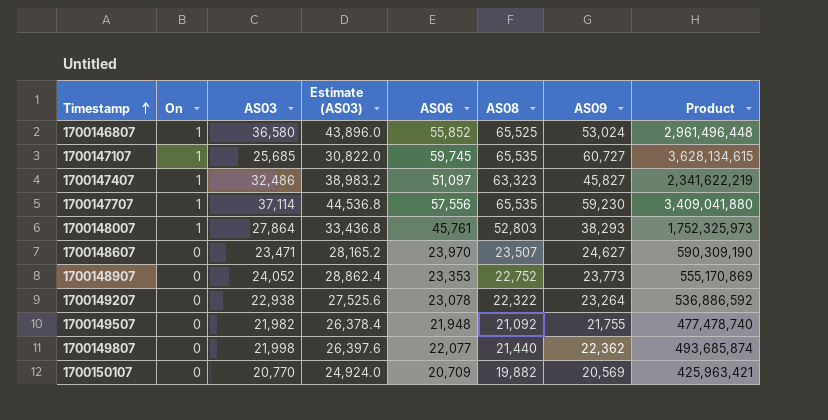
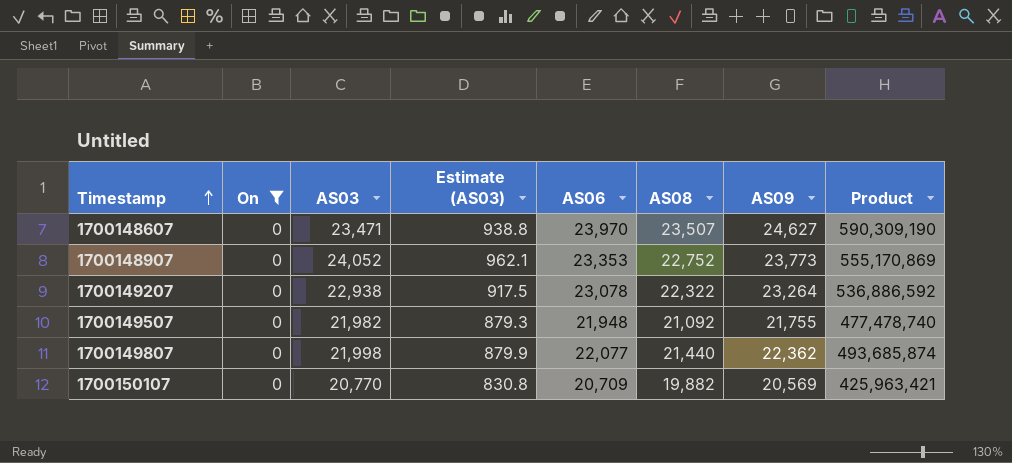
filter: none -> On = 0
column Estimate (AS03) | formula: [AS03] * 1.2 -> [AS03] * 0.04

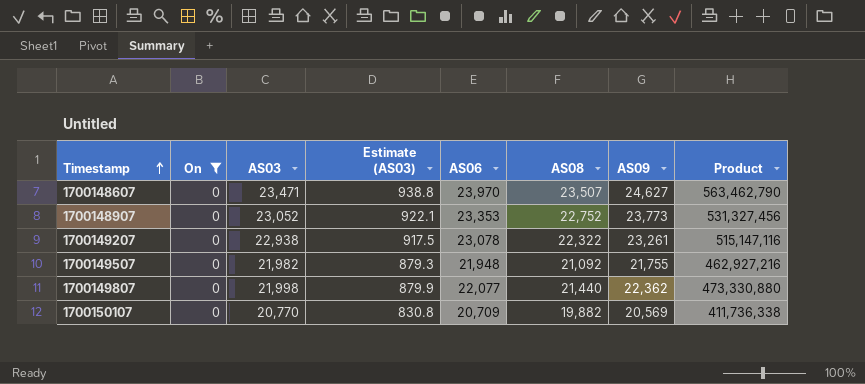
column Product | formula: [AS06] * [AS09] -> [AS06] * [AS08]
1700148907 | AS03: 24,052 -> 23,052
1700148907 | Estimate (AS03): 962.1 -> 922.1
1700149207 | AS09: 23,264 -> 23,261

